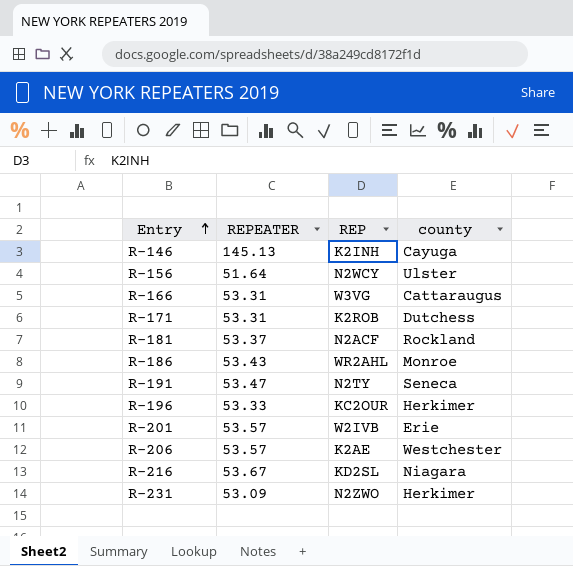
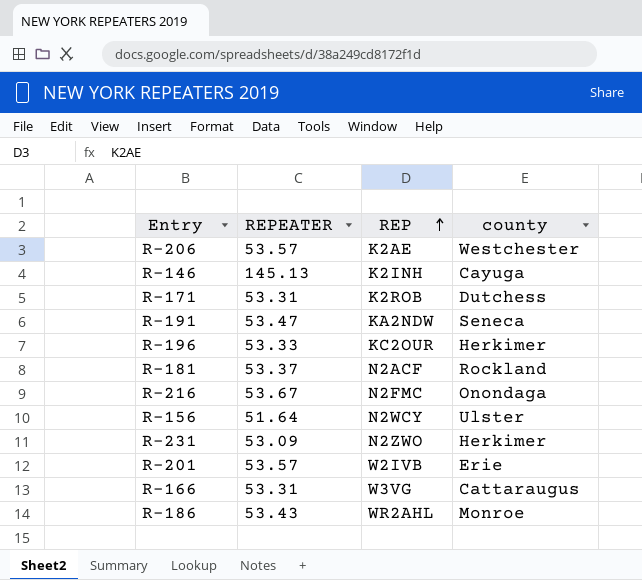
row order: Entry ascending -> REP ascending
R-191 | REP: N2TY -> KA2NDW
R-216 | REP: KD2SL -> N2FMC
R-216 | county: Niagara -> Onondaga

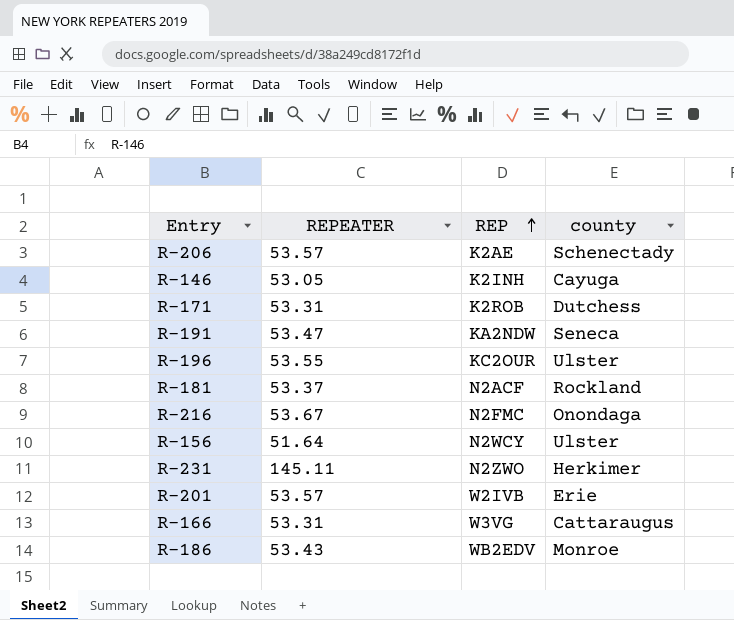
R-206 | county: Westchester -> Schenectady
R-146 | REPEATER: 145.13 -> 53.05
R-196 | REPEATER: 53.33 -> 53.55
R-196 | county: Herkimer -> Ulster
R-231 | REPEATER: 53.09 -> 145.11
R-186 | REP: WR2AHL -> WB2EDV

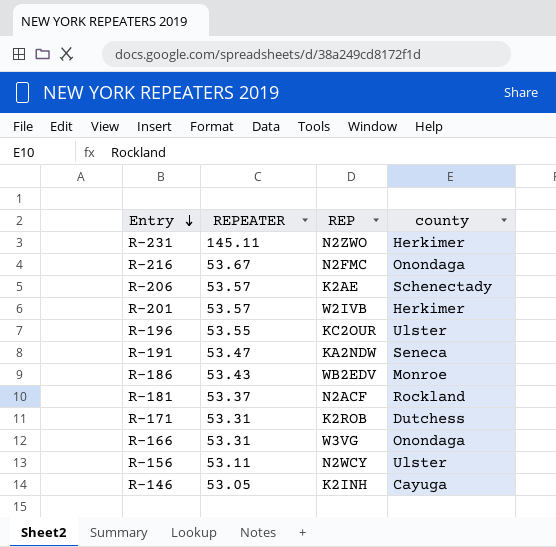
row order: REP ascending -> Entry descending
R-201 | county: Erie -> Herkimer
R-166 | county: Cattaraugus -> Onondaga
R-156 | REPEATER: 51.64 -> 53.11

